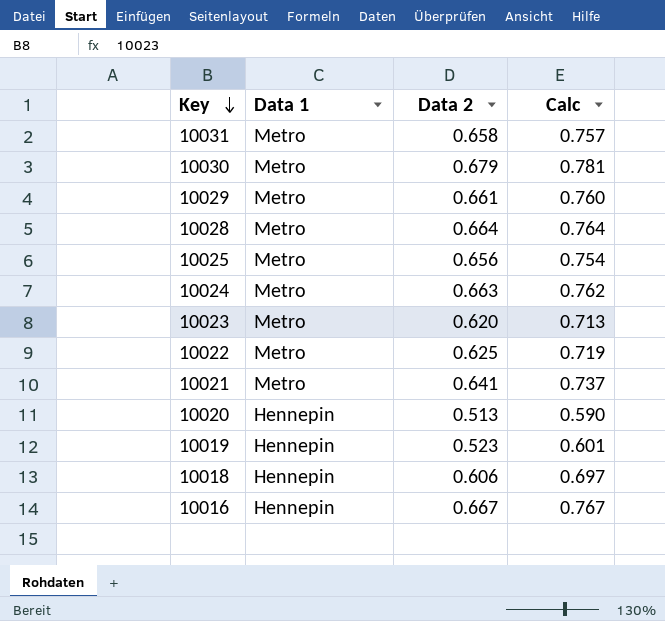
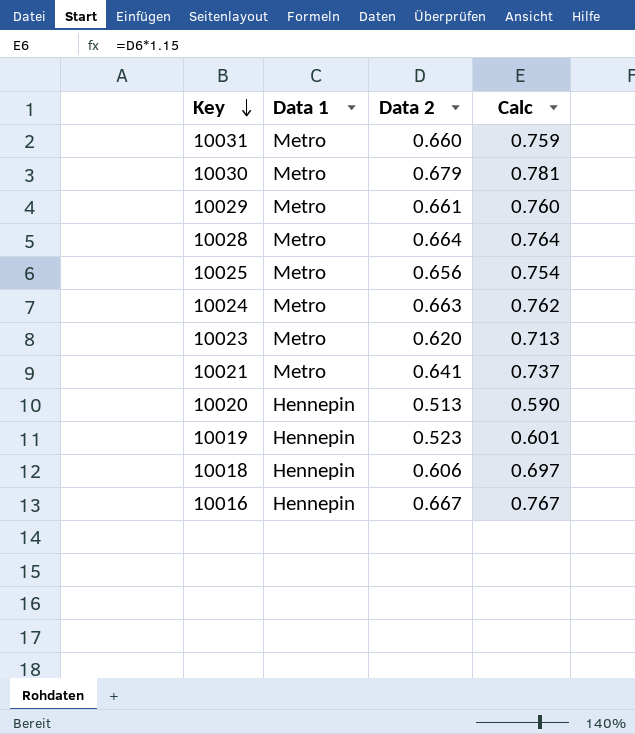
row 10022: Metro | 0.625 | 0.719 -> none
10031 | Data 2: 0.658 -> 0.660
10031 | Calc: 0.757 -> 0.759

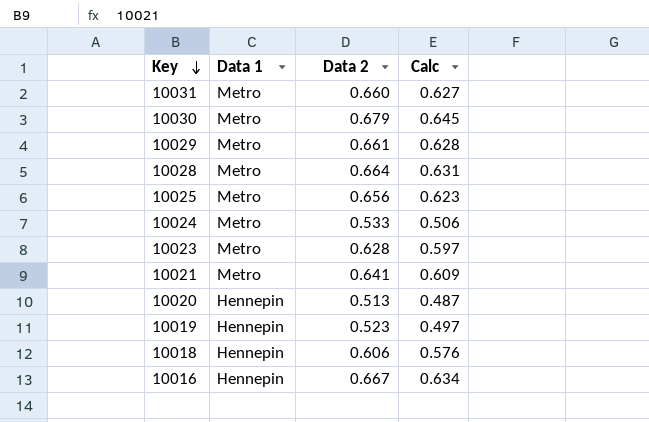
column Calc | formula: [Data 2] * 1.15 -> [Data 2] * 0.95
10024 | Data 2: 0.663 -> 0.533
10023 | Data 2: 0.620 -> 0.628

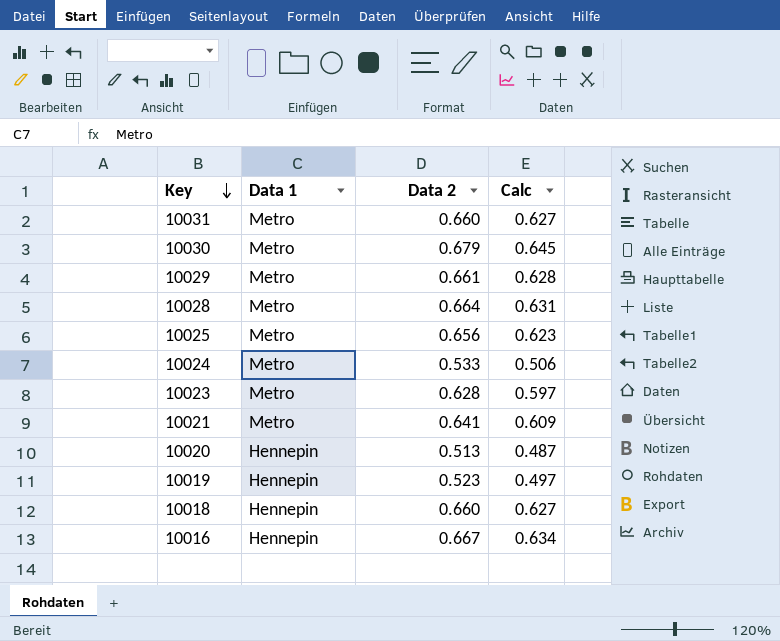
10018 | Data 2: 0.606 -> 0.660
10018 | Calc: 0.576 -> 0.627

